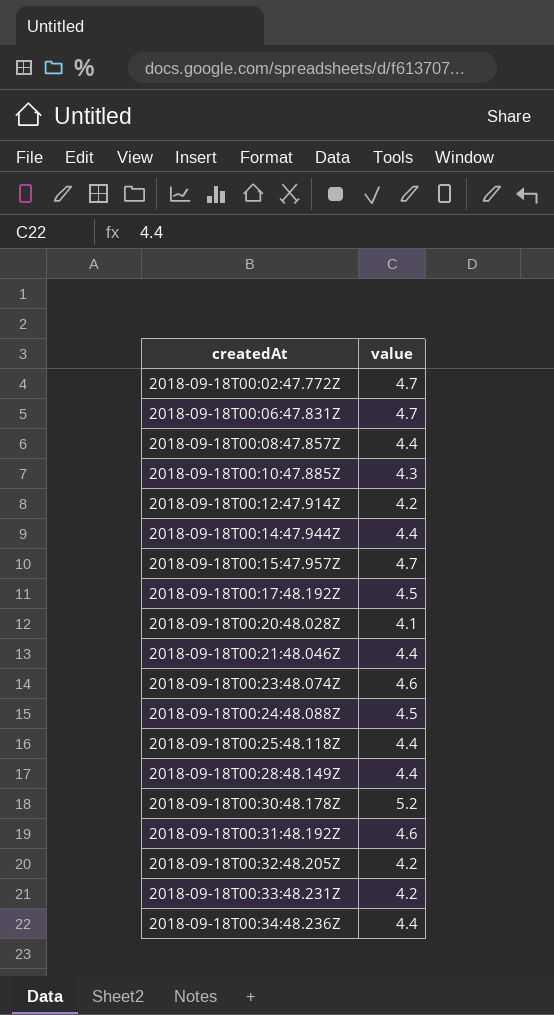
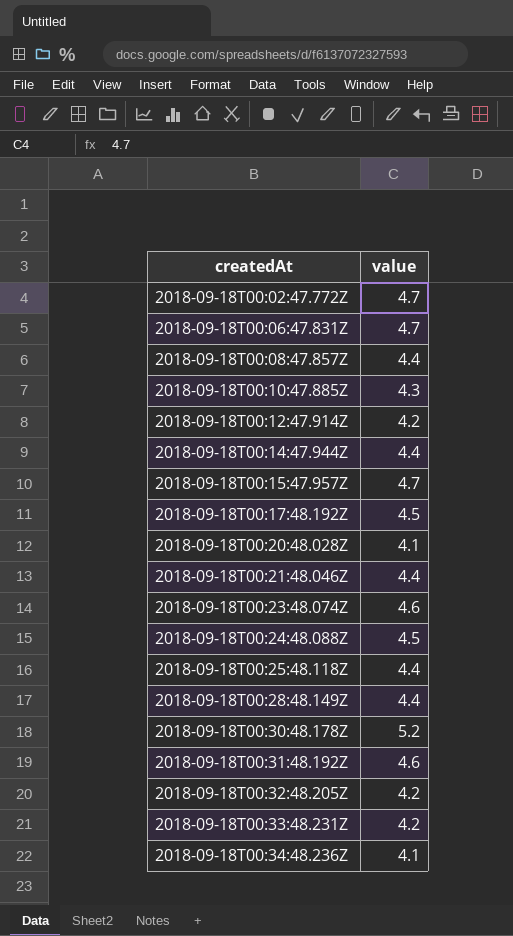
2018-09-18T00:34:48.236Z | value: 4.4 -> 4.1

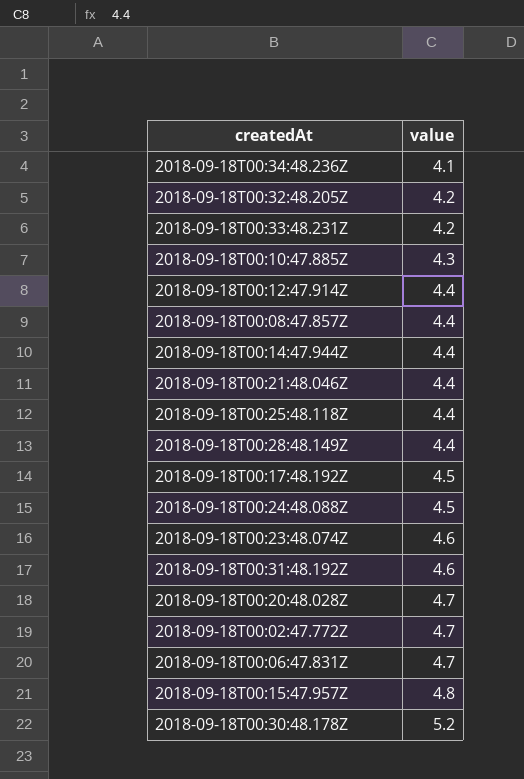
row order: createdAt ascending -> value ascending
2018-09-18T00:12:47.914Z | value: 4.2 -> 4.4
2018-09-18T00:20:48.028Z | value: 4.1 -> 4.7
2018-09-18T00:15:47.957Z | value: 4.7 -> 4.8

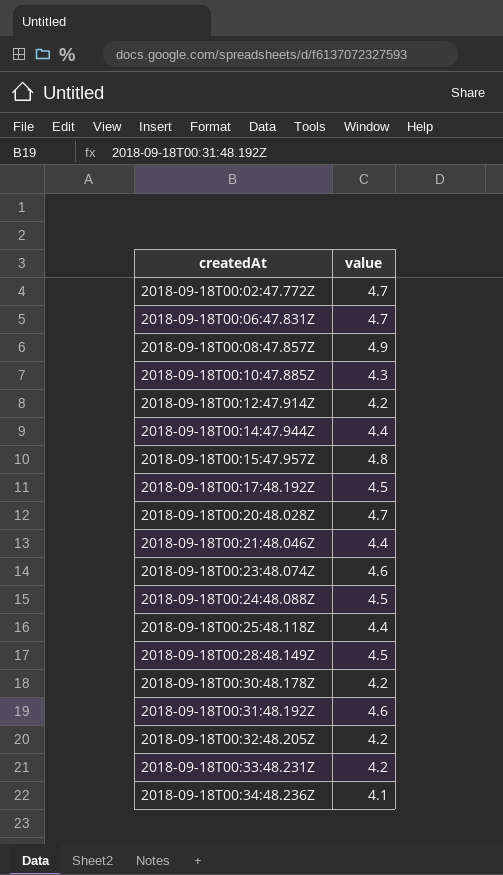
row order: value ascending -> createdAt ascending
2018-09-18T00:08:47.857Z | value: 4.4 -> 4.9
2018-09-18T00:12:47.914Z | value: 4.4 -> 4.2
2018-09-18T00:28:48.149Z | value: 4.4 -> 4.5
2018-09-18T00:30:48.178Z | value: 5.2 -> 4.2

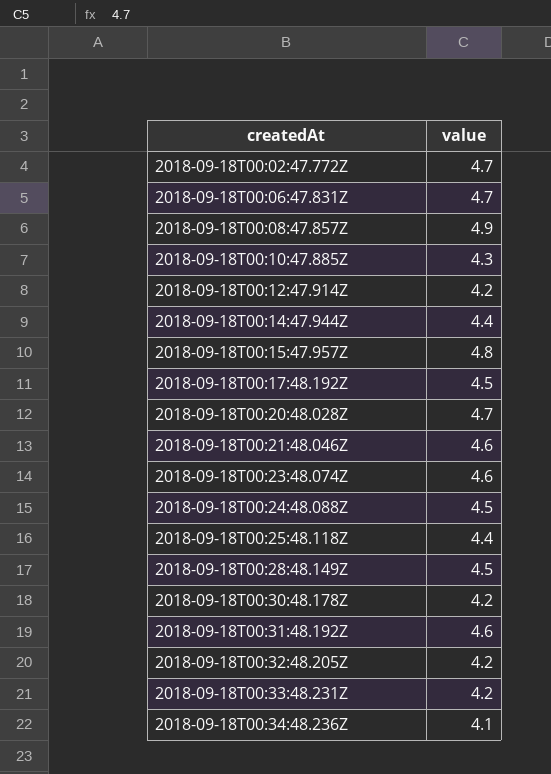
2018-09-18T00:21:48.046Z | value: 4.4 -> 4.6

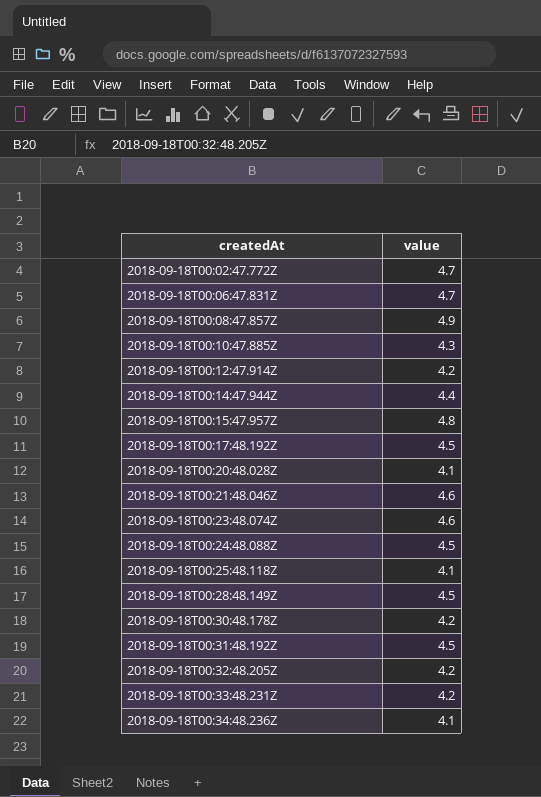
2018-09-18T00:20:48.028Z | value: 4.7 -> 4.1
2018-09-18T00:25:48.118Z | value: 4.4 -> 4.1
2018-09-18T00:31:48.192Z | value: 4.6 -> 4.5

